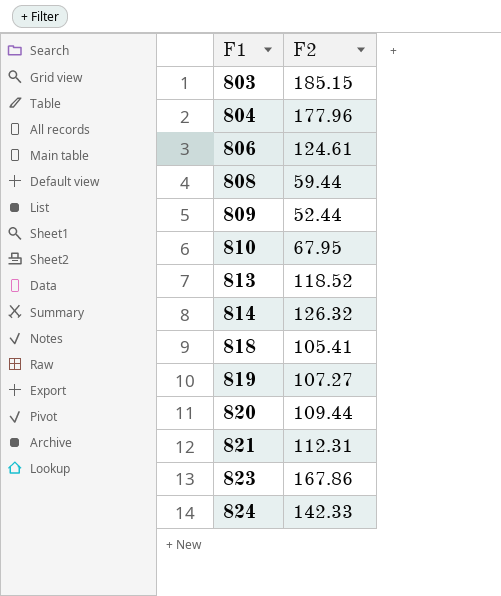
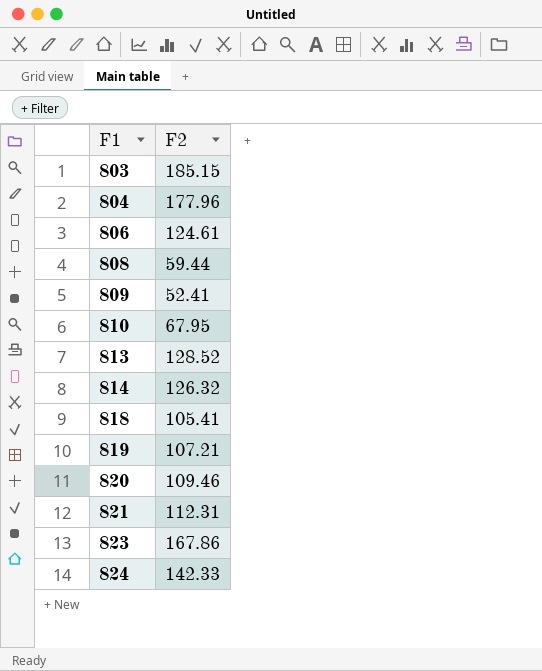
809 | F2: 52.44 -> 52.41
813 | F2: 118.52 -> 128.52
819 | F2: 107.27 -> 107.21
820 | F2: 109.44 -> 109.46

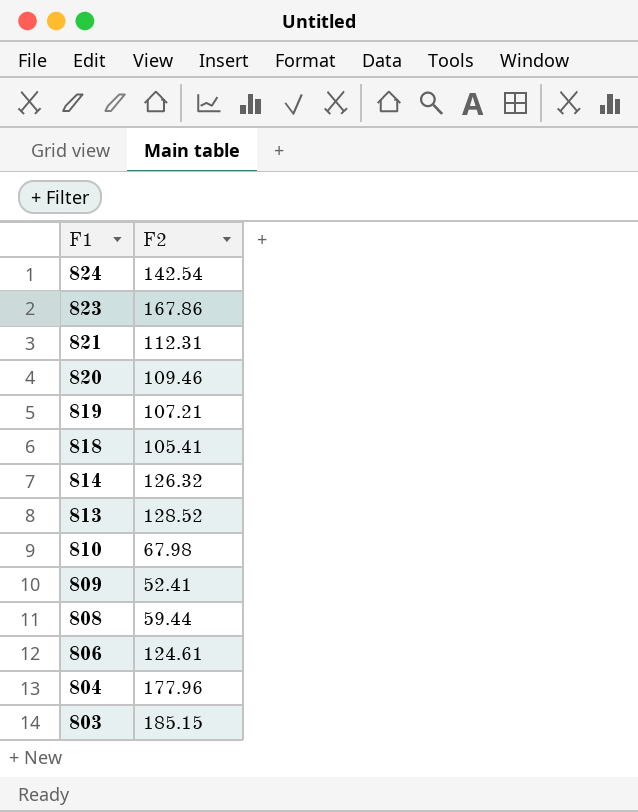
row order: F1 ascending -> F1 descending
824 | F2: 142.33 -> 142.54
810 | F2: 67.95 -> 67.98

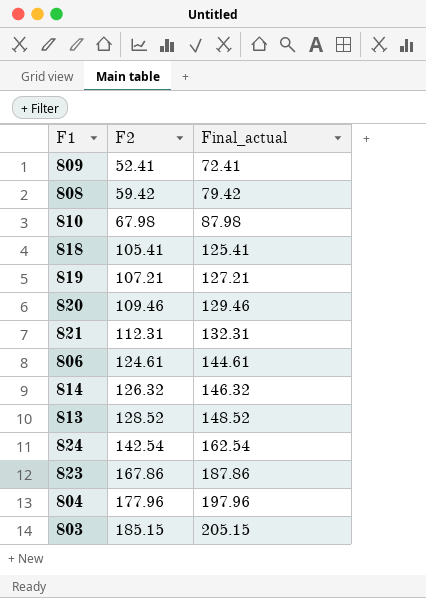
row order: F1 descending -> F2 ascending
column Final_actual | formula: none -> [F2] + 20
808 | F2: 59.44 -> 59.42

